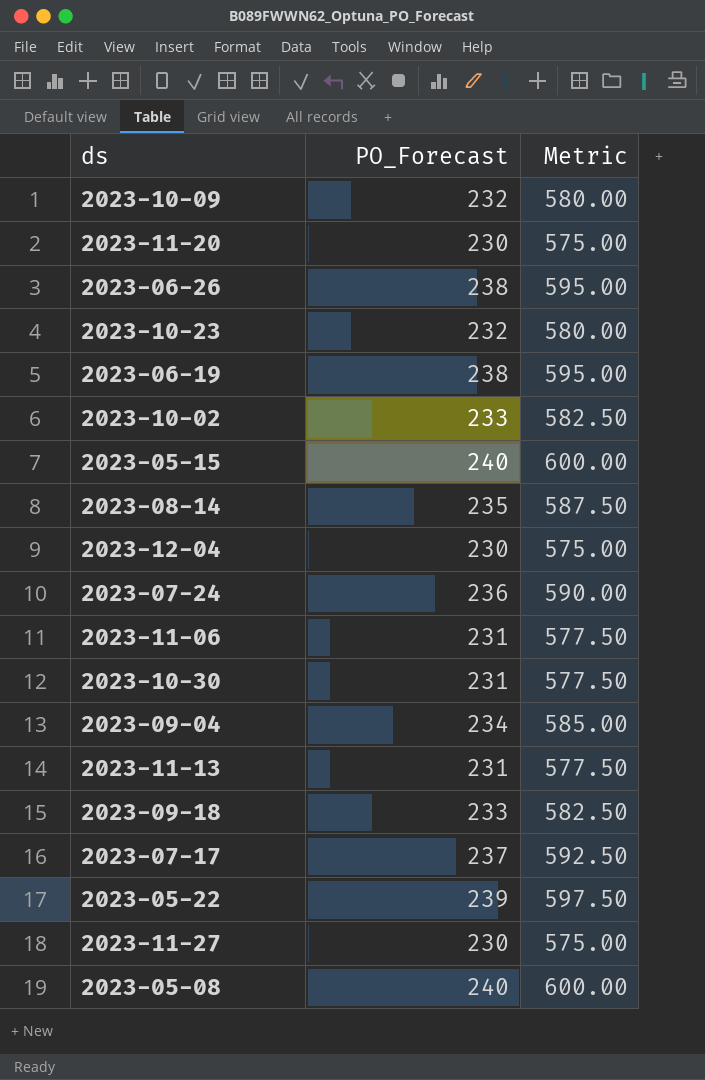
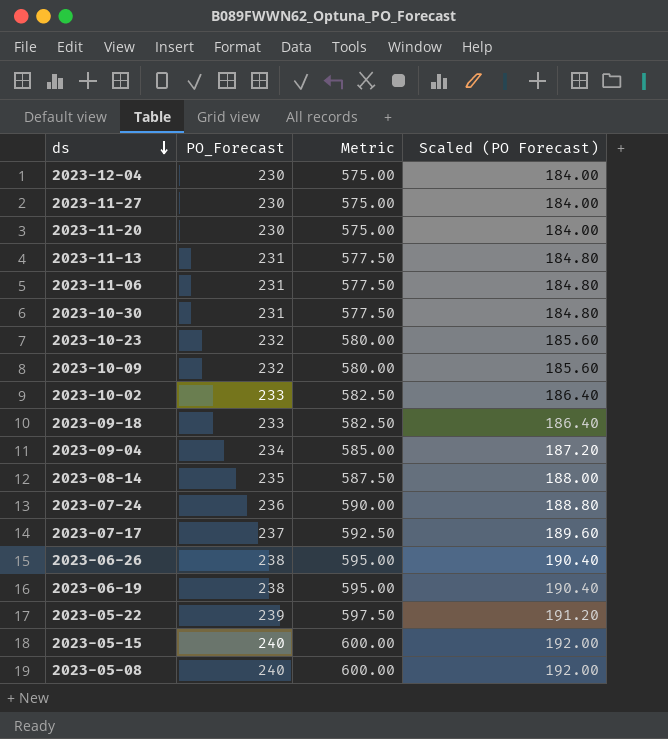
row order: none -> ds descending
column Scaled (PO Forecast) | formula: none -> [PO_Forecast] * 0.8

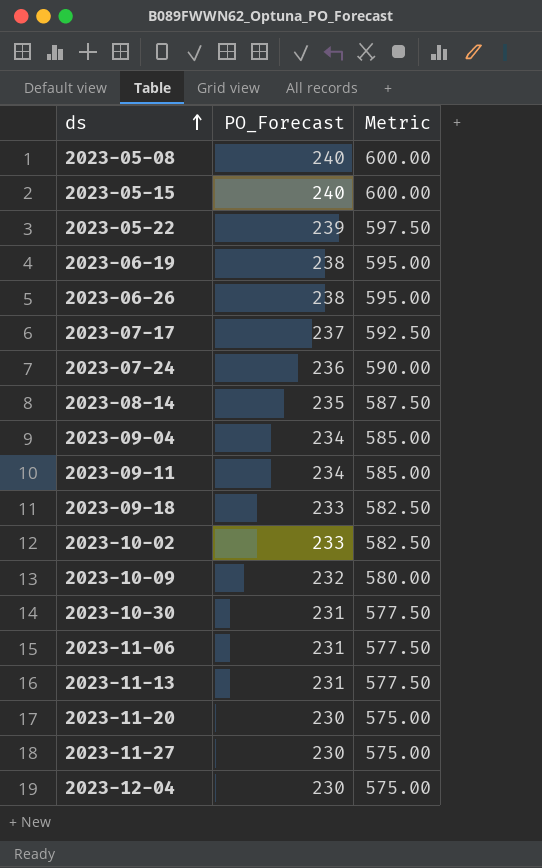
row order: ds descending -> ds ascending
column Scaled (PO Forecast) | formula: [PO_Forecast] * 0.8 -> none
row 2023-10-23: 232 | 580.00 | 185.60 -> none
row 2023-09-11: none -> 234 | 585.00

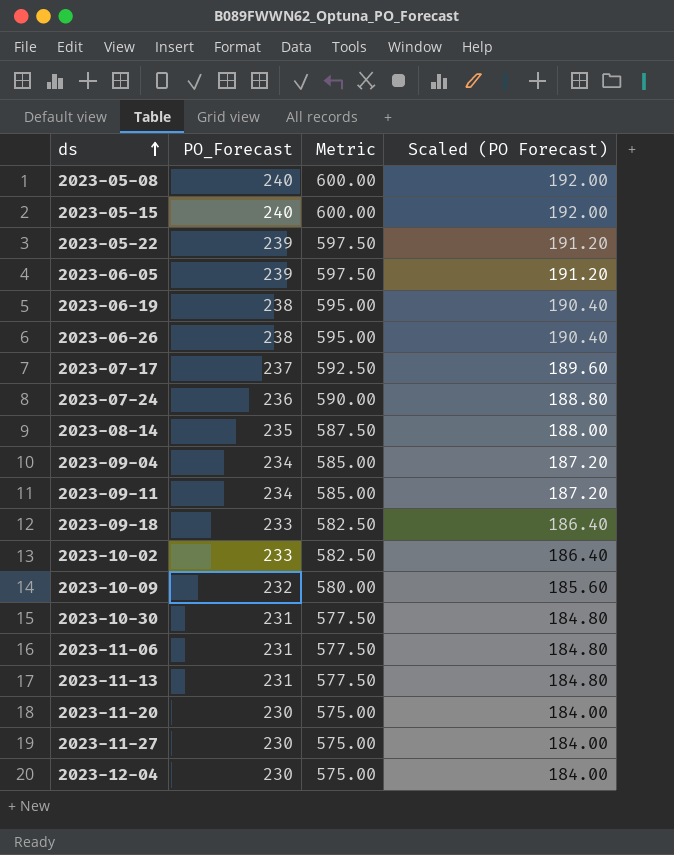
column Scaled (PO Forecast) | formula: none -> [PO_Forecast] * 0.8
row 2023-06-05: none -> 239 | 597.50 | 191.20

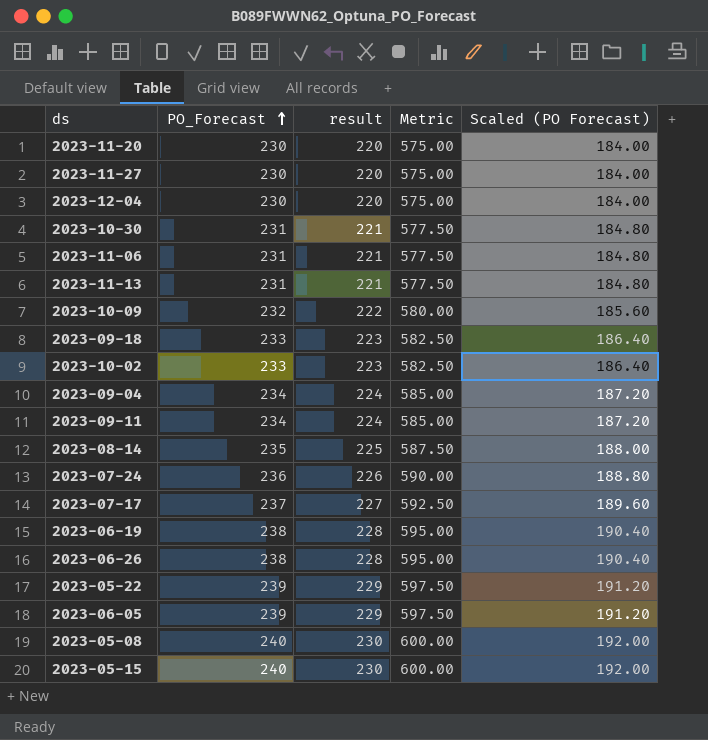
row order: ds ascending -> PO_Forecast ascending
column result | formula: none -> [PO_Forecast] - 10

